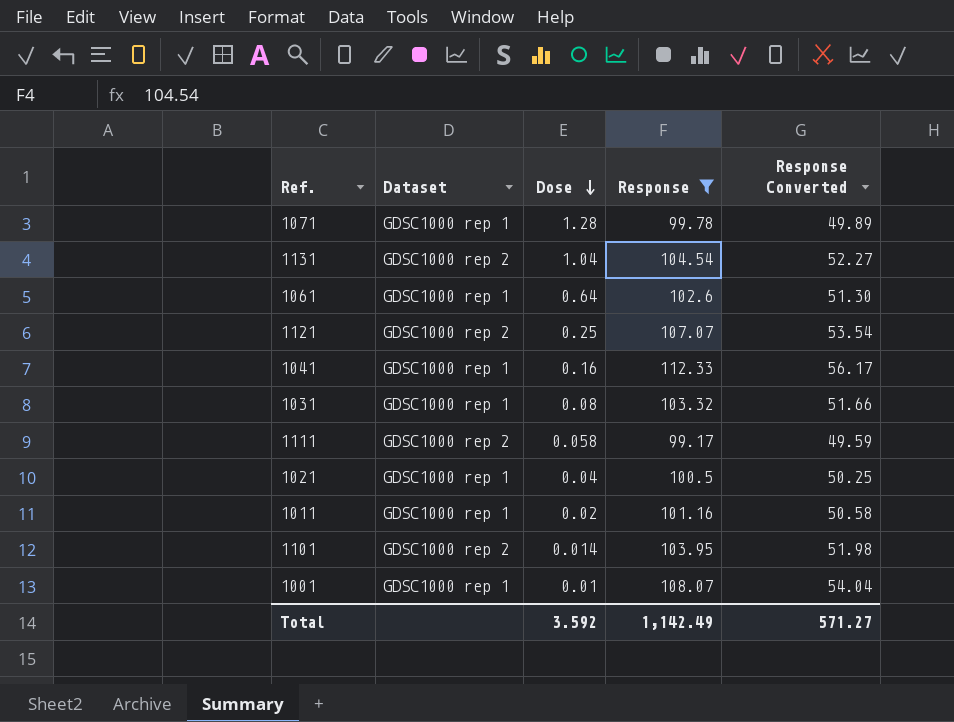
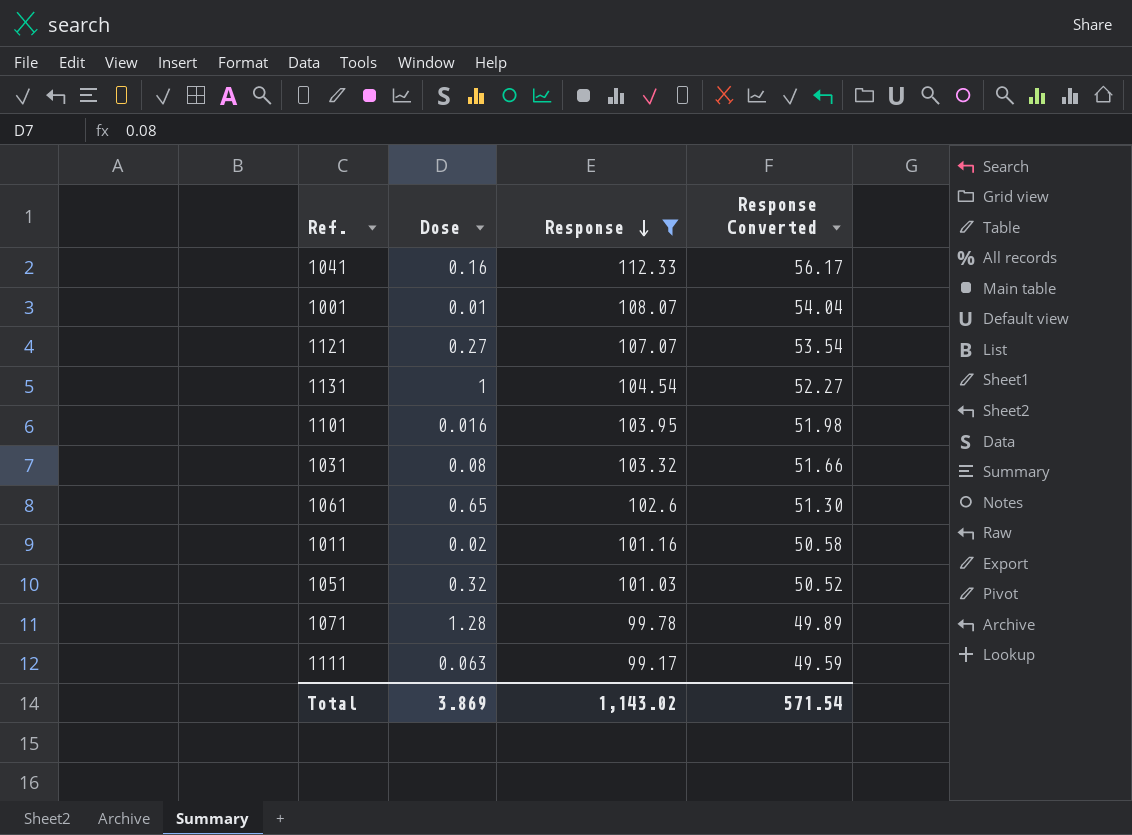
row order: Dose descending -> Response descending
column Dataset | position: 2 -> none
row 1021: GDSC1000 rep 1 | 0.04 | 100.5 | 50.25 -> none
1121 | Dose: 0.25 -> 0.27
1131 | Dose: 1.04 -> 1
1101 | Dose: 0.014 -> 0.016
1061 | Dose: 0.64 -> 0.65
row 1051: none -> 0.32 | 101.03 | 50.52
1111 | Dose: 0.058 -> 0.063
Total | Dose: 3.592 -> 3.869
Total | Response: 1,142.49 -> 1,143.02
Total | Response Converted: 571.27 -> 571.54

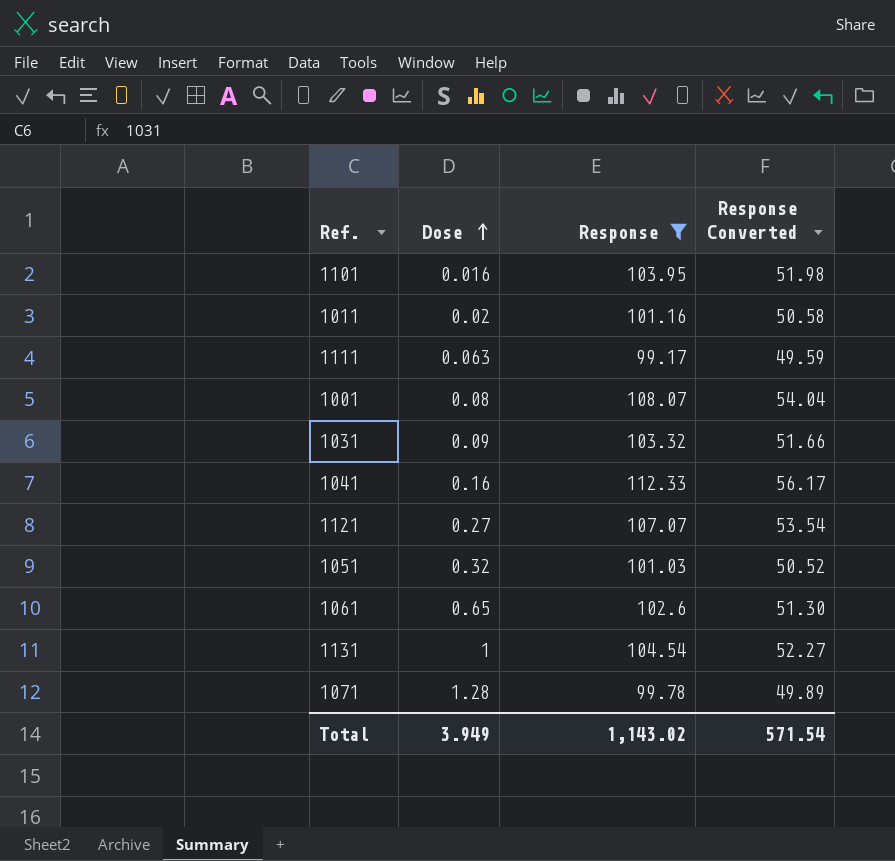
row order: Response descending -> Dose ascending
1001 | Dose: 0.01 -> 0.08
1031 | Dose: 0.08 -> 0.09
Total | Dose: 3.869 -> 3.949

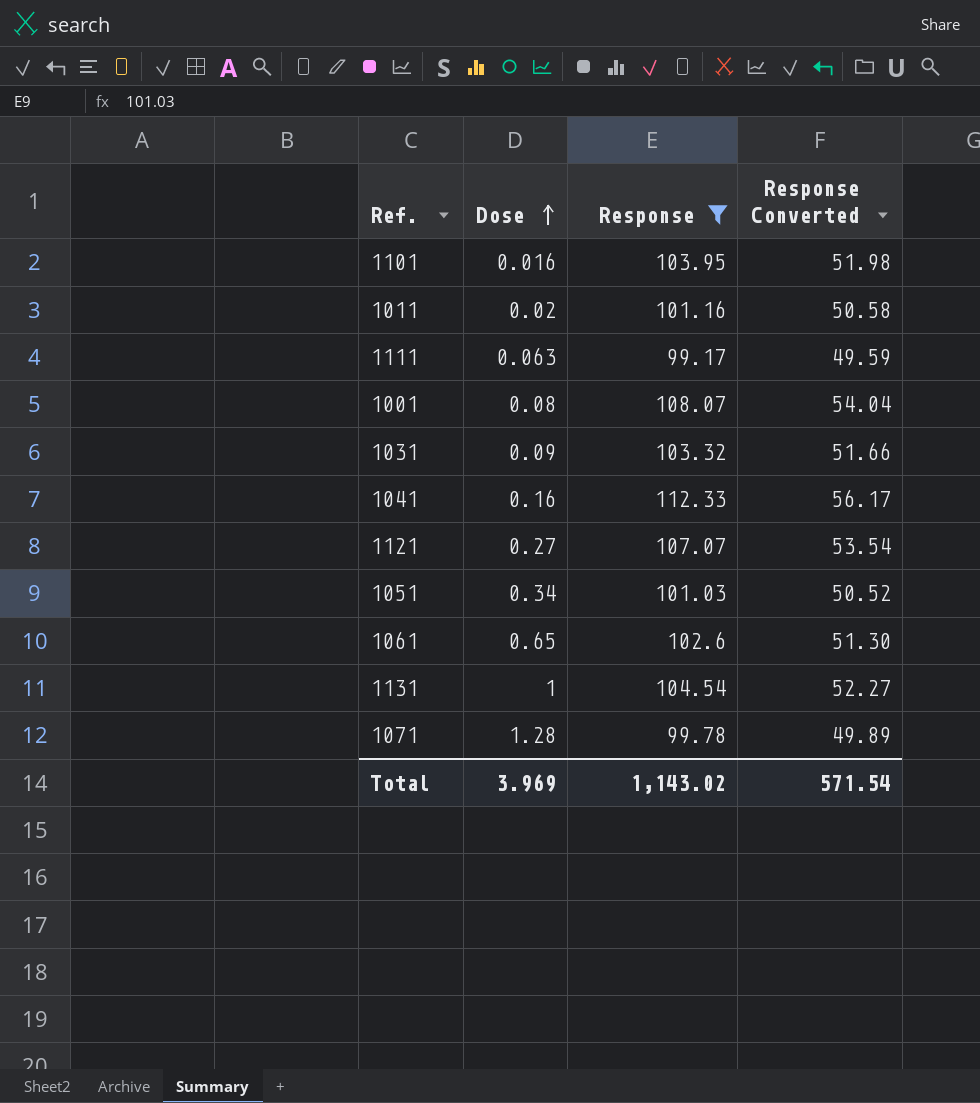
1051 | Dose: 0.32 -> 0.34
Total | Dose: 3.949 -> 3.969

